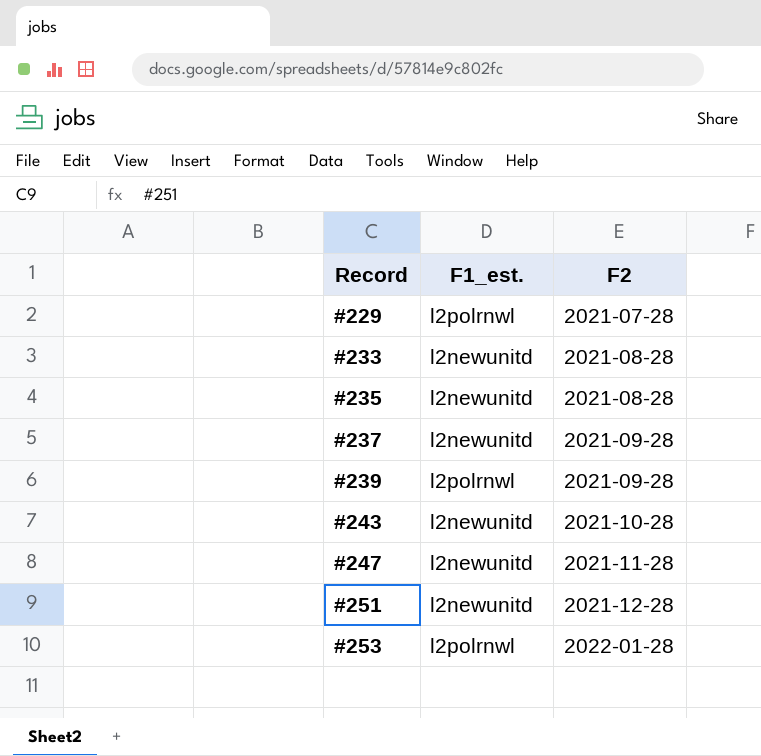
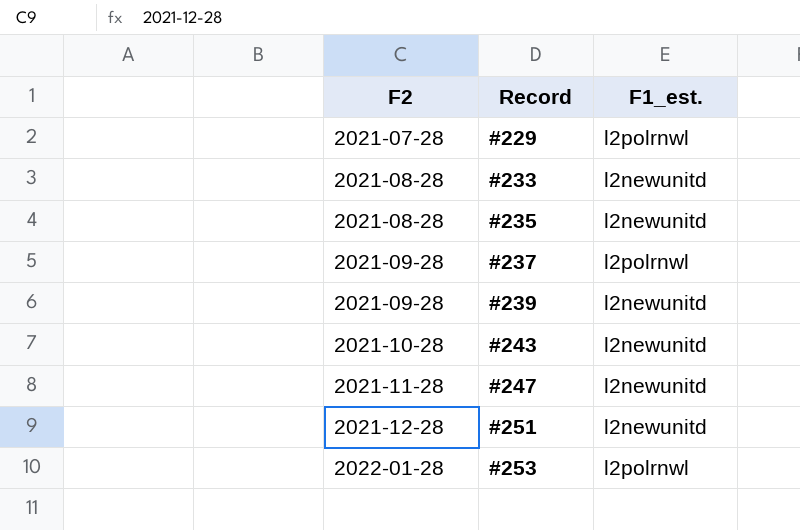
column F2 | position: 3 -> 1
#237 | F1_est.: l2newunitd -> l2polrnwl
#239 | F1_est.: l2polrnwl -> l2newunitd

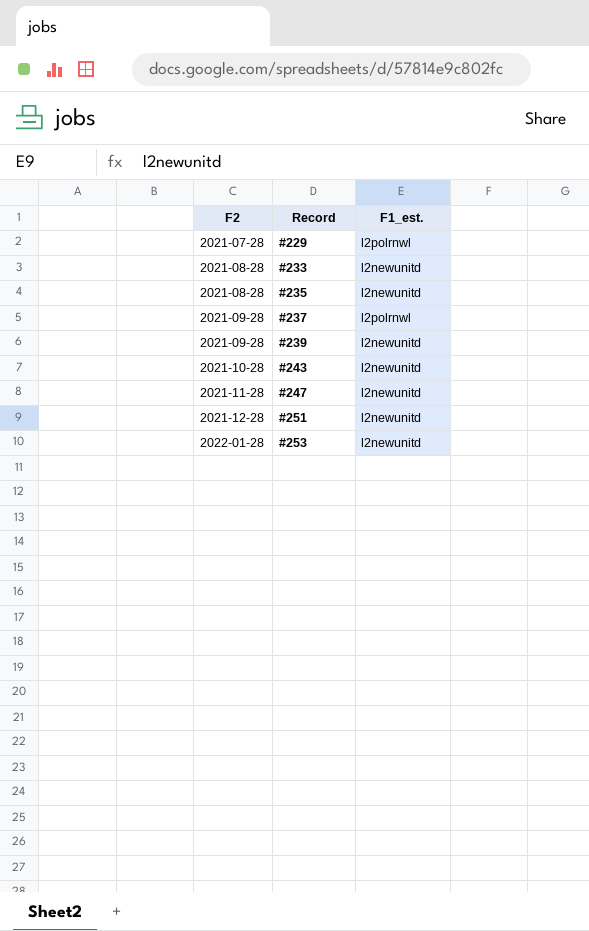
#253 | F1_est.: l2polrnwl -> l2newunitd

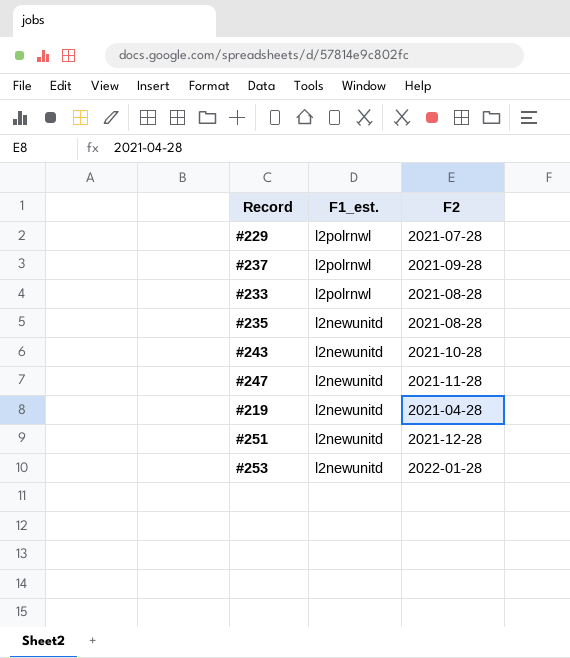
row order: F2 ascending -> F1_est. descending
column F2 | position: 1 -> 3
row #239: 2021-09-28 | l2newunitd -> none
#233 | F1_est.: l2newunitd -> l2polrnwl
row #219: none -> l2newunitd | 2021-04-28

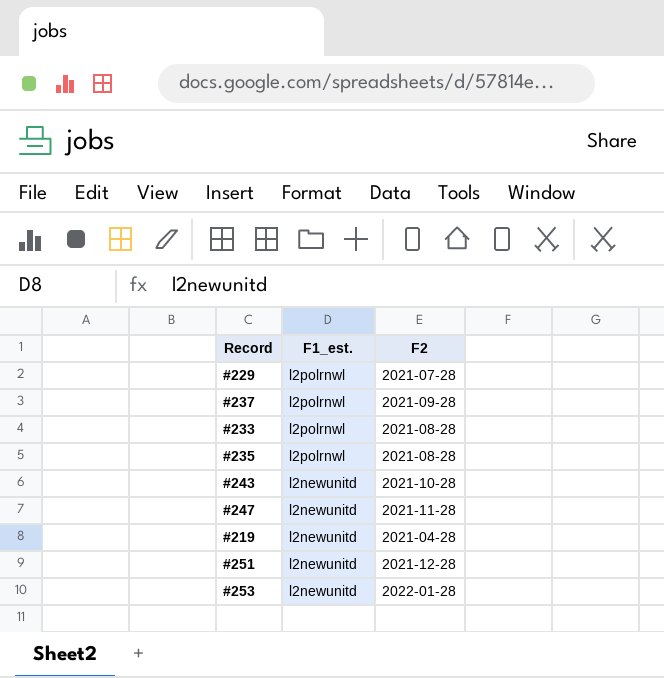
#235 | F1_est.: l2newunitd -> l2polrnwl

